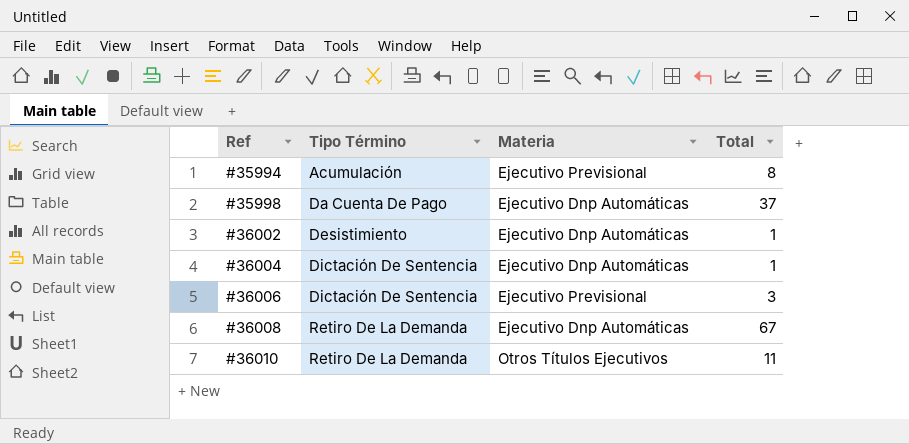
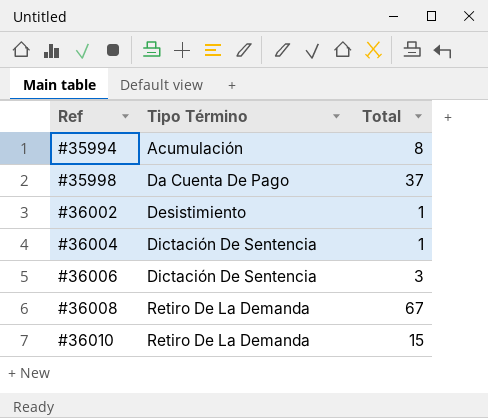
column Materia | position: 3 -> none
#36010 | Total: 11 -> 15

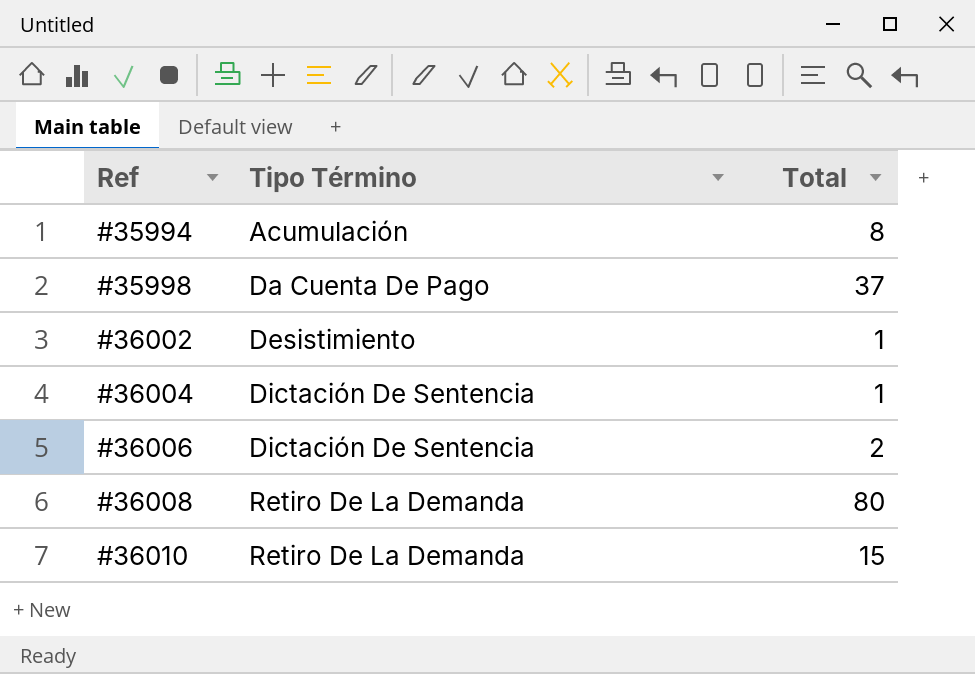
#36006 | Total: 3 -> 2
#36008 | Total: 67 -> 80

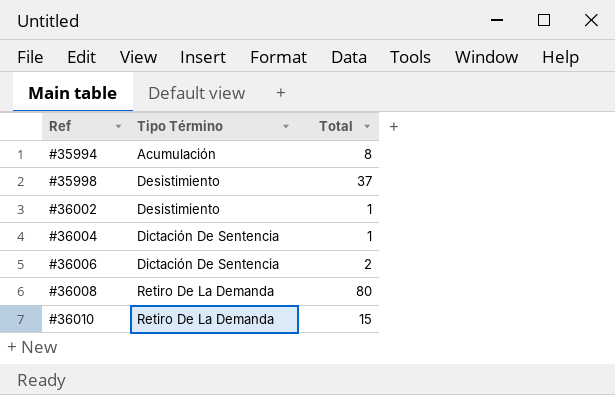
#35998 | Tipo Término: Da Cuenta De Pago -> Desistimiento

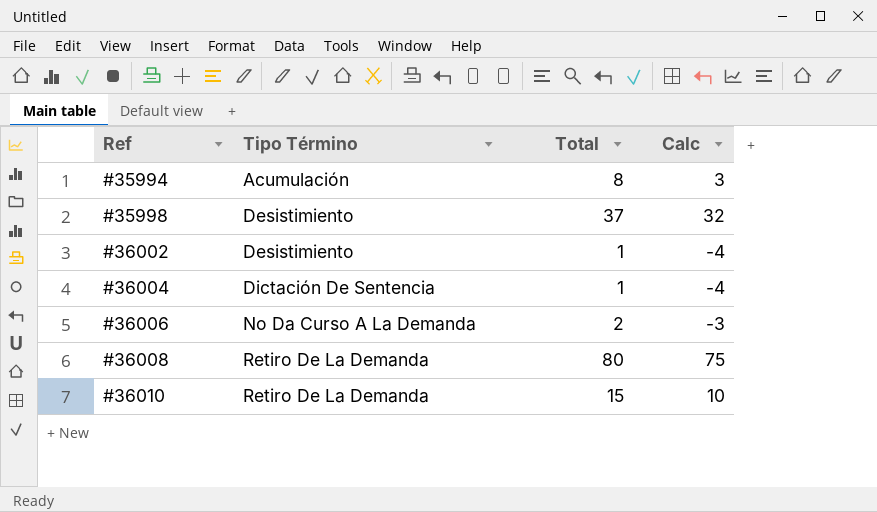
column Calc | formula: none -> [Total] - 5
#36006 | Tipo Término: Dictación De Sentencia -> No Da Curso A La Demanda

